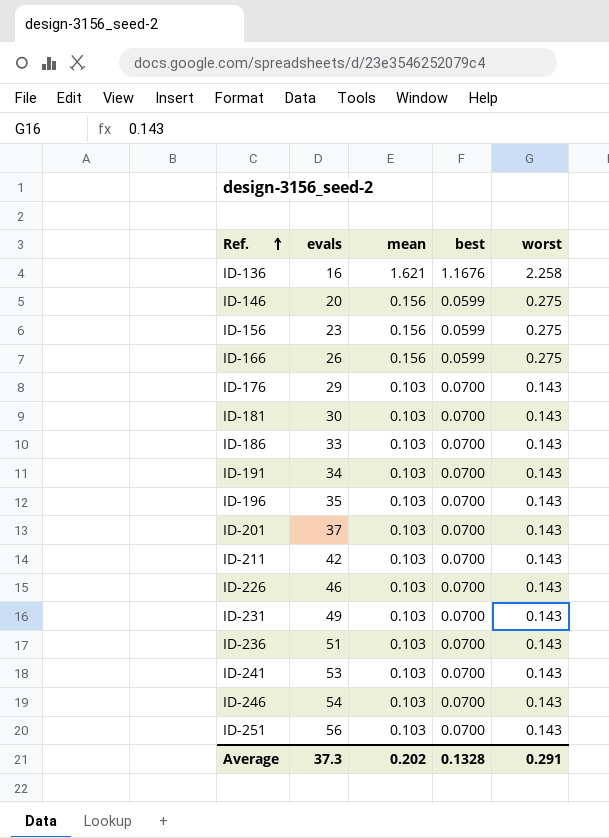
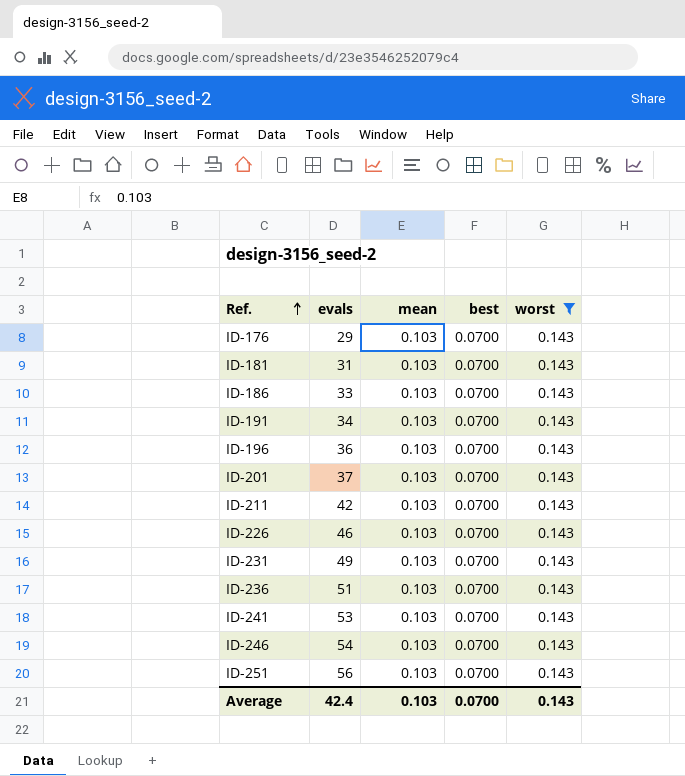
filter: none -> worst = 0.143
ID-181 | evals: 30 -> 31
ID-196 | evals: 35 -> 36
Average | evals: 37.3 -> 42.4
Average | mean: 0.202 -> 0.103
Average | best: 0.1328 -> 0.0700
Average | worst: 0.291 -> 0.143

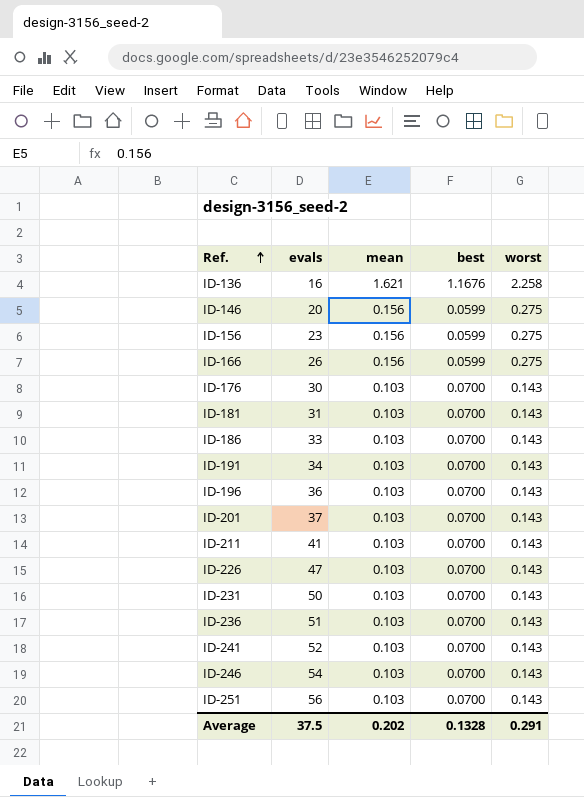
filter: worst = 0.143 -> none
ID-176 | evals: 29 -> 30
ID-211 | evals: 42 -> 41
ID-226 | evals: 46 -> 47
ID-231 | evals: 49 -> 50
ID-241 | evals: 53 -> 52
Average | evals: 42.4 -> 37.5
Average | mean: 0.103 -> 0.202
Average | best: 0.0700 -> 0.1328
Average | worst: 0.143 -> 0.291

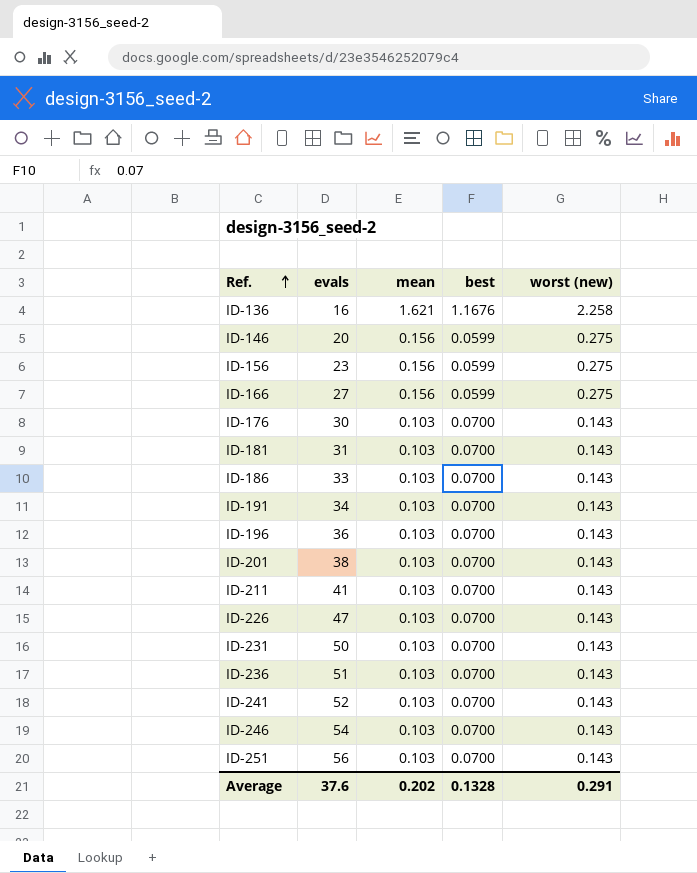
column name: worst -> worst (new)
ID-166 | evals: 26 -> 27
ID-201 | evals: 37 -> 38
Average | evals: 37.5 -> 37.6

